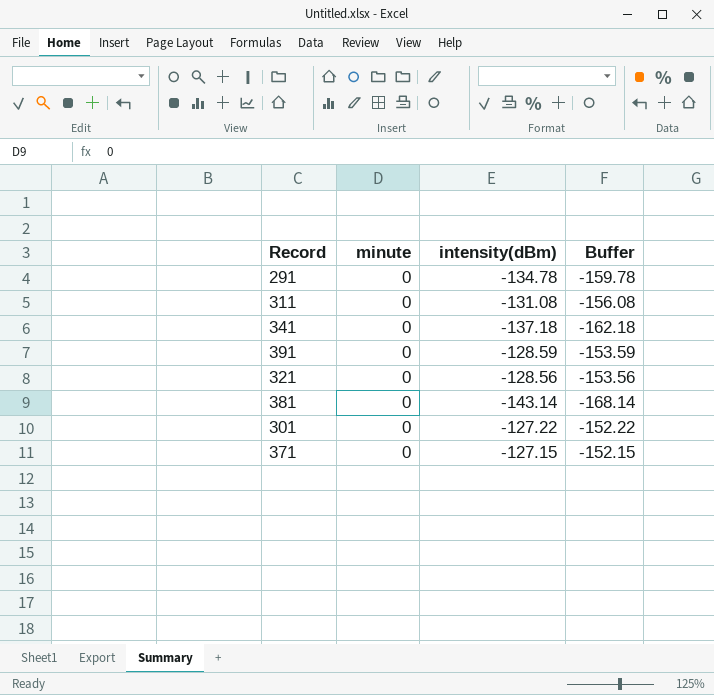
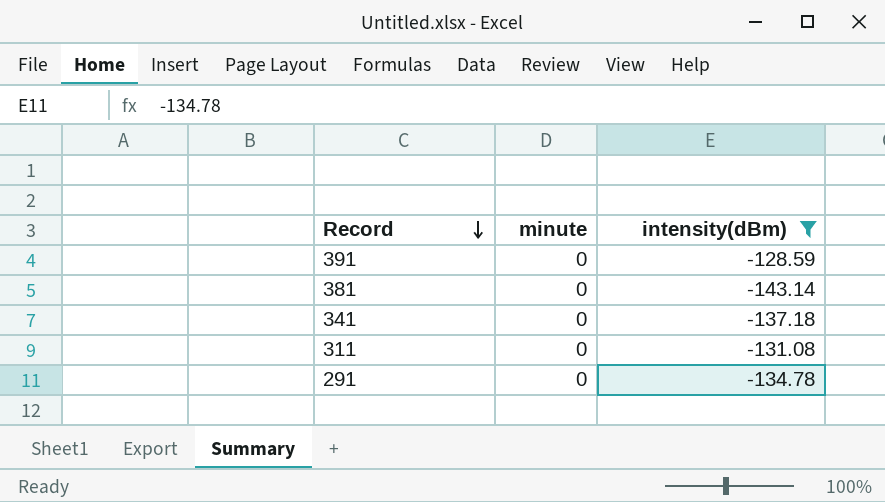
filter: none -> intensity(dBm) <= -128.59
row order: none -> Record descending
column Buffer | formula: [intensity(dBm)] - 25 -> none

